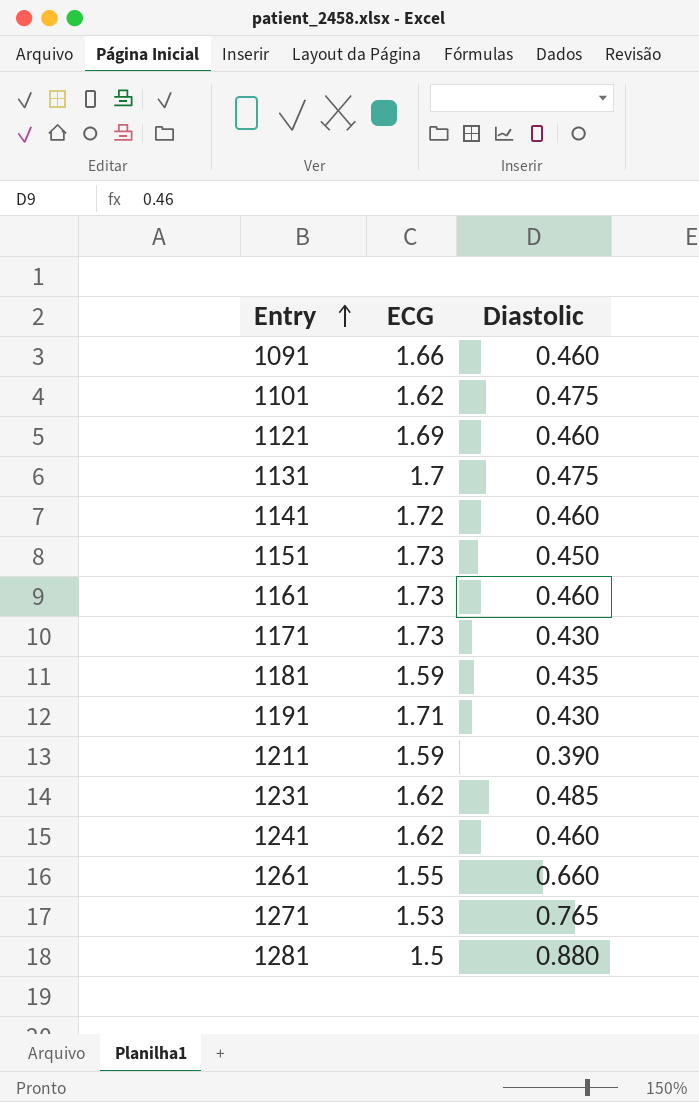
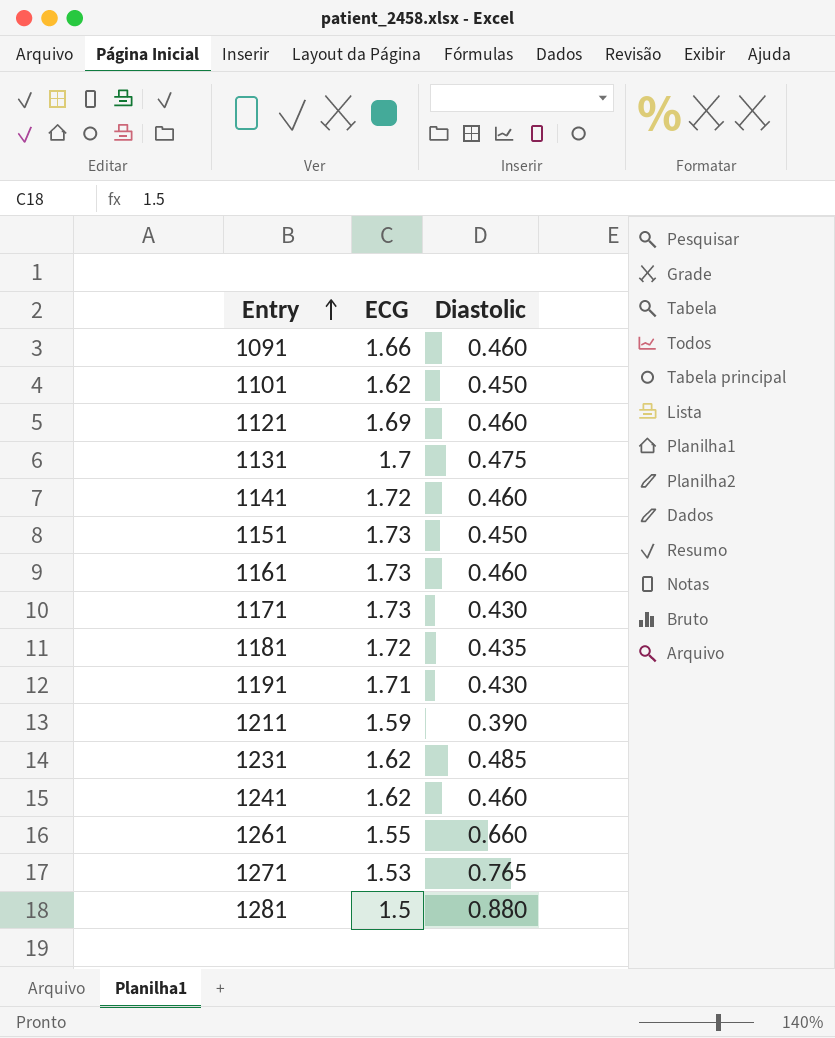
1101 | Diastolic: 0.475 -> 0.450
1181 | ECG: 1.59 -> 1.72

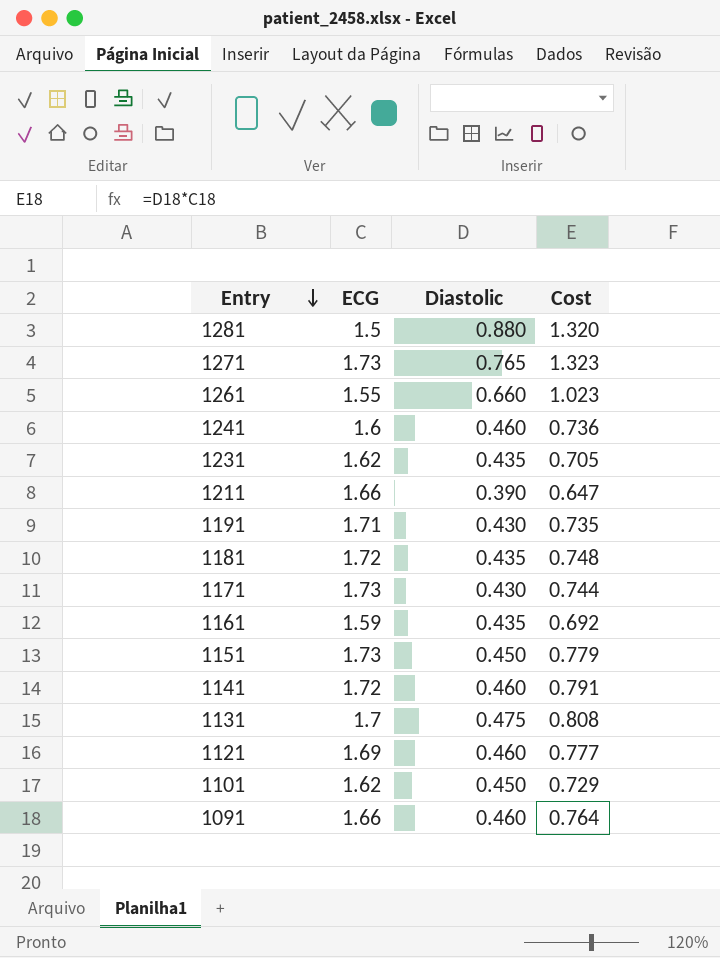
row order: Entry ascending -> Entry descending
column Cost | formula: none -> [ECG] * [Diastolic]
1271 | ECG: 1.53 -> 1.73
1241 | ECG: 1.62 -> 1.6
1231 | Diastolic: 0.485 -> 0.435
1211 | ECG: 1.59 -> 1.66
1161 | ECG: 1.73 -> 1.59
1161 | Diastolic: 0.460 -> 0.435

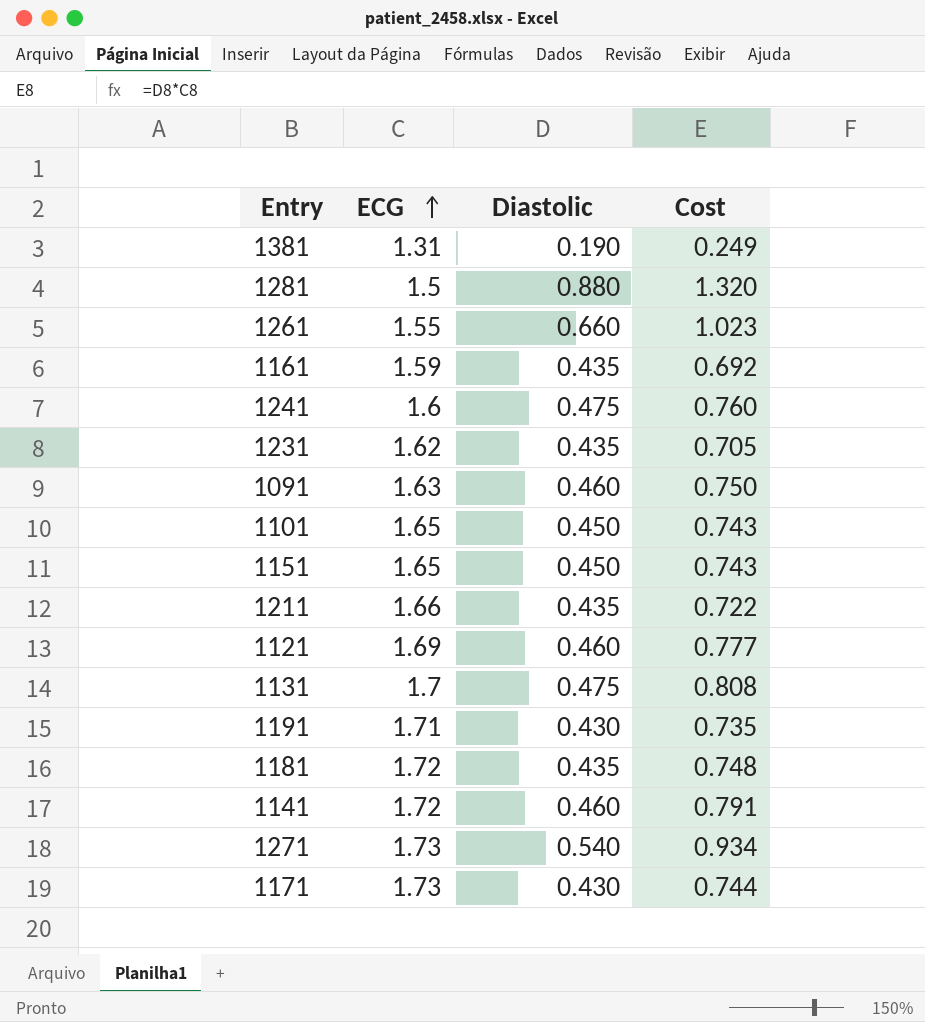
row order: Entry descending -> ECG ascending
row 1381: none -> 1.31 | 0.190 | 0.249
1241 | Diastolic: 0.460 -> 0.475
1241 | Cost: 0.736 -> 0.760
1091 | ECG: 1.66 -> 1.63
1091 | Cost: 0.764 -> 0.750
1101 | ECG: 1.62 -> 1.65
1101 | Cost: 0.729 -> 0.743
1151 | ECG: 1.73 -> 1.65
1151 | Cost: 0.779 -> 0.743
1211 | Diastolic: 0.390 -> 0.435
1211 | Cost: 0.647 -> 0.722
1271 | Diastolic: 0.765 -> 0.540
1271 | Cost: 1.323 -> 0.934

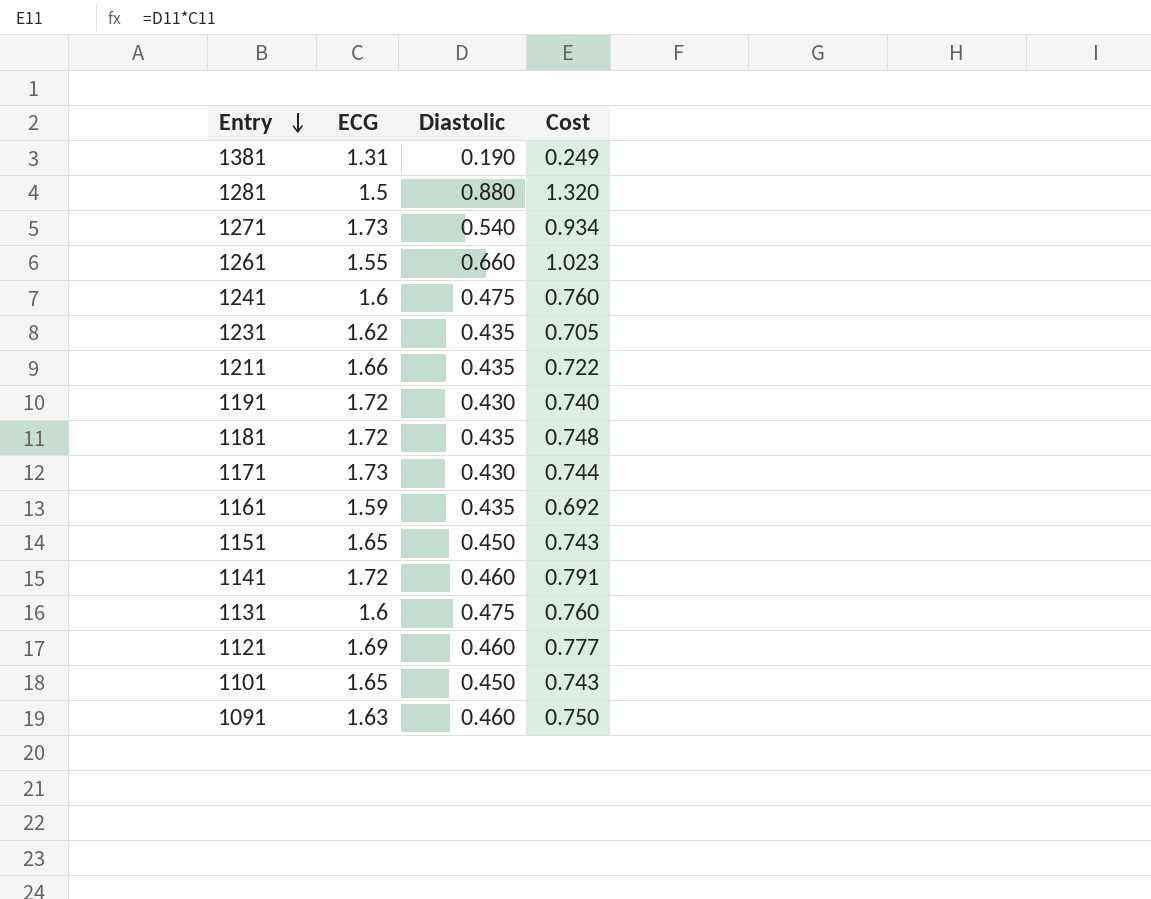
row order: ECG ascending -> Entry descending
1191 | ECG: 1.71 -> 1.72
1191 | Cost: 0.735 -> 0.740
1131 | ECG: 1.7 -> 1.6
1131 | Cost: 0.808 -> 0.760

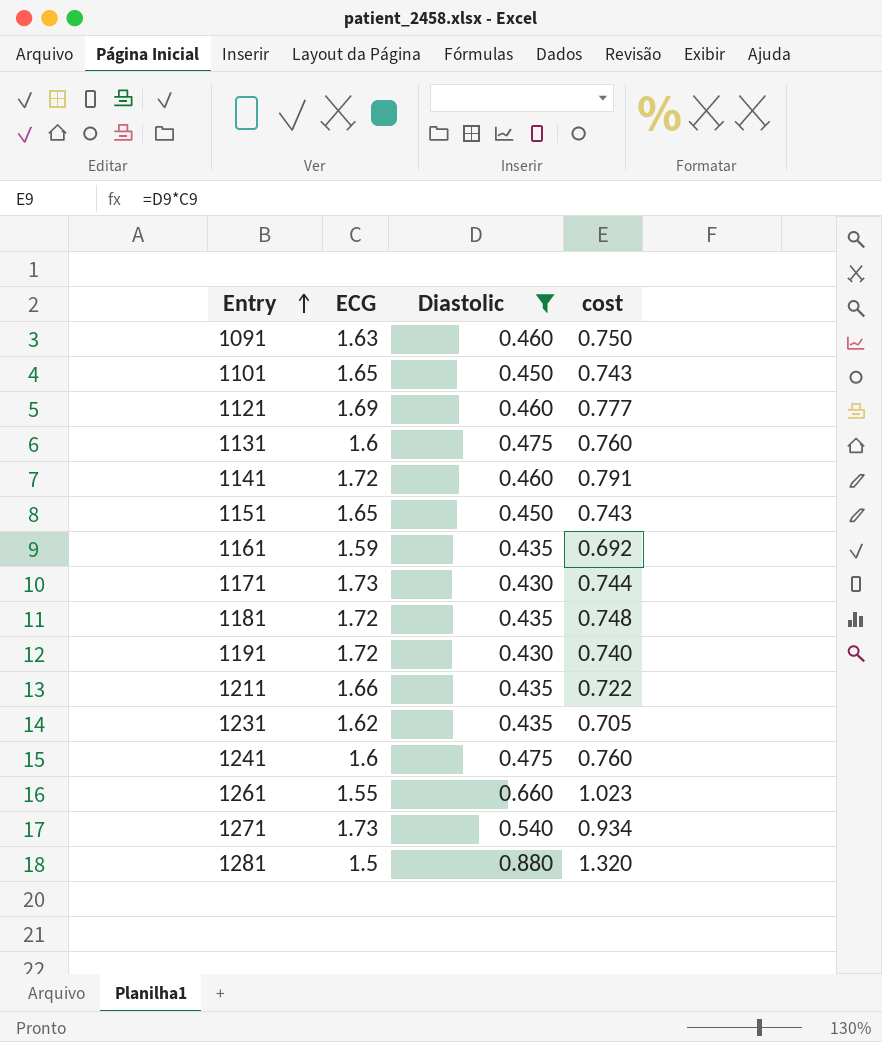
filter: none -> Diastolic != 0.190
row order: Entry descending -> Entry ascending
column name: Cost -> cost

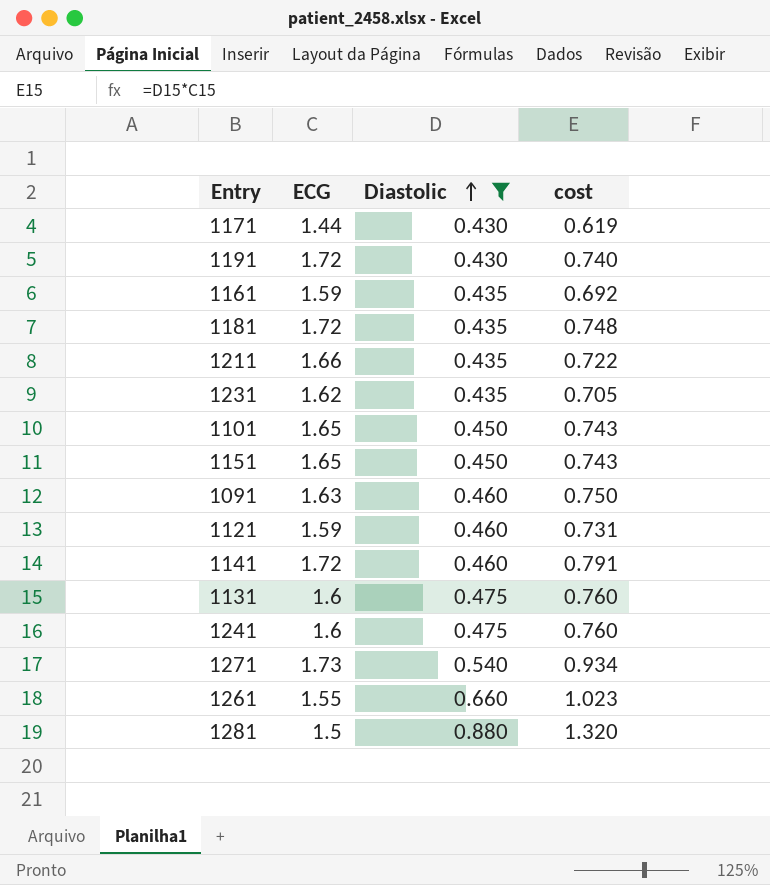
row order: Entry ascending -> Diastolic ascending
1171 | ECG: 1.73 -> 1.44
1171 | cost: 0.744 -> 0.619
1121 | ECG: 1.69 -> 1.59
1121 | cost: 0.777 -> 0.731

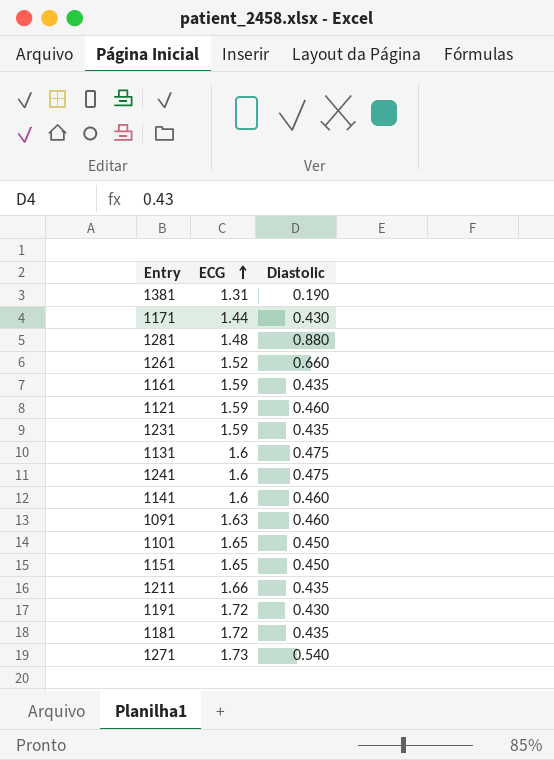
filter: Diastolic != 0.190 -> none
row order: Diastolic ascending -> ECG ascending
column cost | formula: [ECG] * [Diastolic] -> none
1281 | ECG: 1.5 -> 1.48
1261 | ECG: 1.55 -> 1.52
1231 | ECG: 1.62 -> 1.59
1141 | ECG: 1.72 -> 1.6

